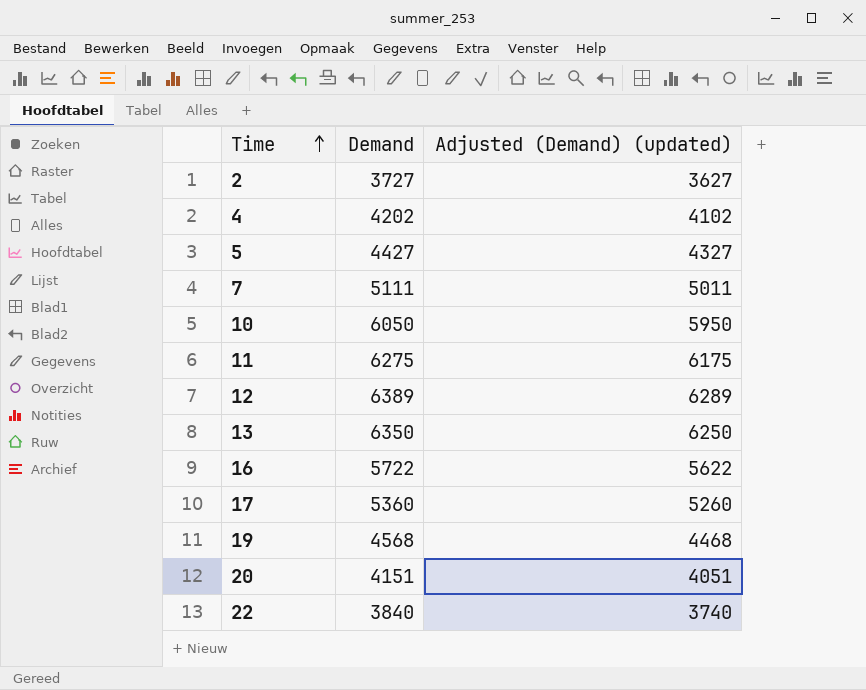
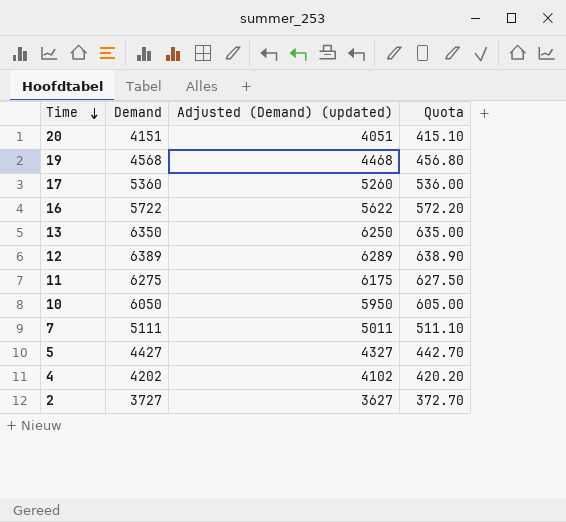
row order: Time ascending -> Time descending
column Quota | formula: none -> [Demand] * 0.1
row 22: 3840 | 3740 -> none

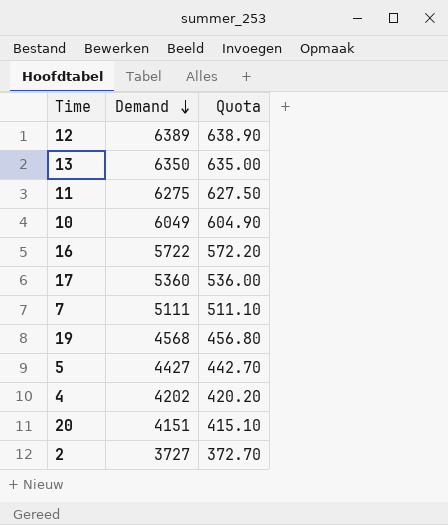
row order: Time descending -> Demand descending
column Adjusted (Demand) (updated) | formula: [Demand] - 100 -> none
10 | Demand: 6050 -> 6049
10 | Quota: 605.00 -> 604.90

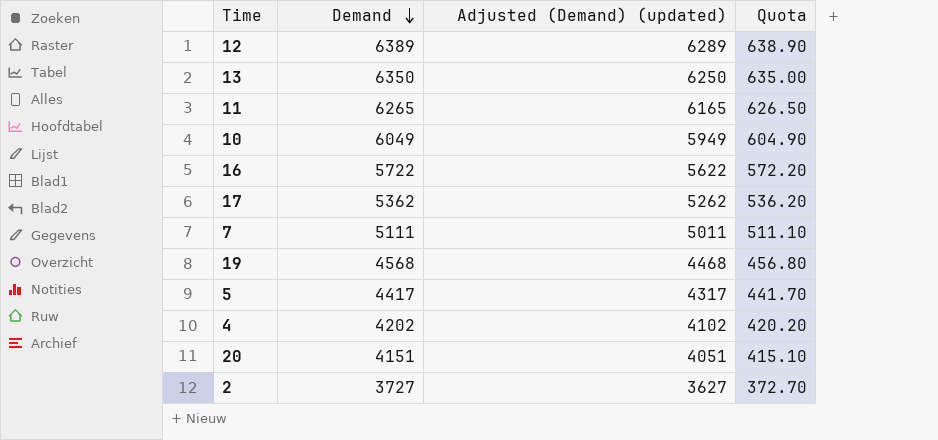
column Adjusted (Demand) (updated) | formula: none -> [Demand] - 100
11 | Demand: 6275 -> 6265
11 | Quota: 627.50 -> 626.50
17 | Demand: 5360 -> 5362
17 | Quota: 536.00 -> 536.20
5 | Demand: 4427 -> 4417
5 | Quota: 442.70 -> 441.70

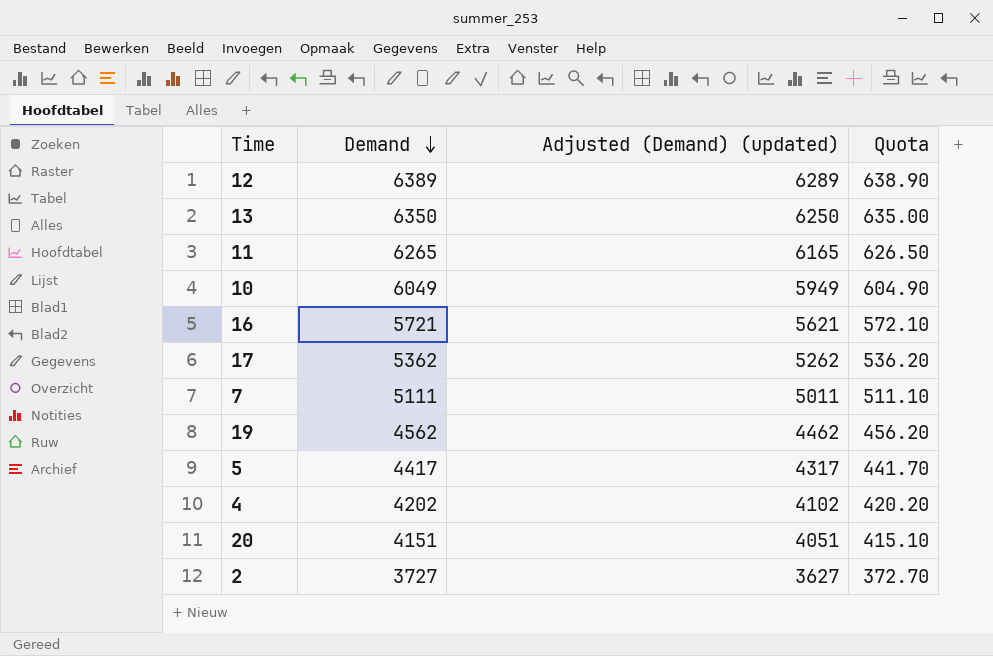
16 | Demand: 5722 -> 5721
16 | Adjusted (Demand) (updated): 5622 -> 5621
16 | Quota: 572.20 -> 572.10
19 | Demand: 4568 -> 4562
19 | Adjusted (Demand) (updated): 4468 -> 4462
19 | Quota: 456.80 -> 456.20

